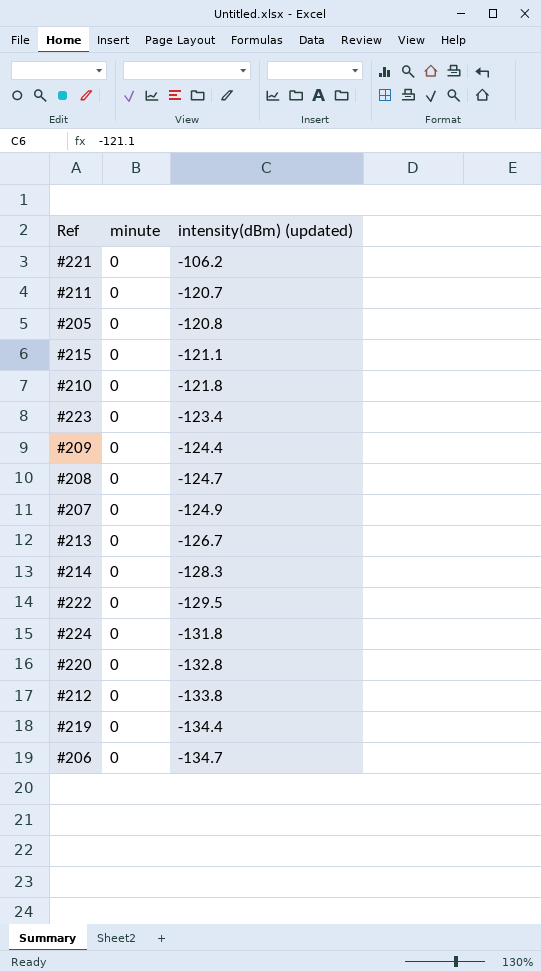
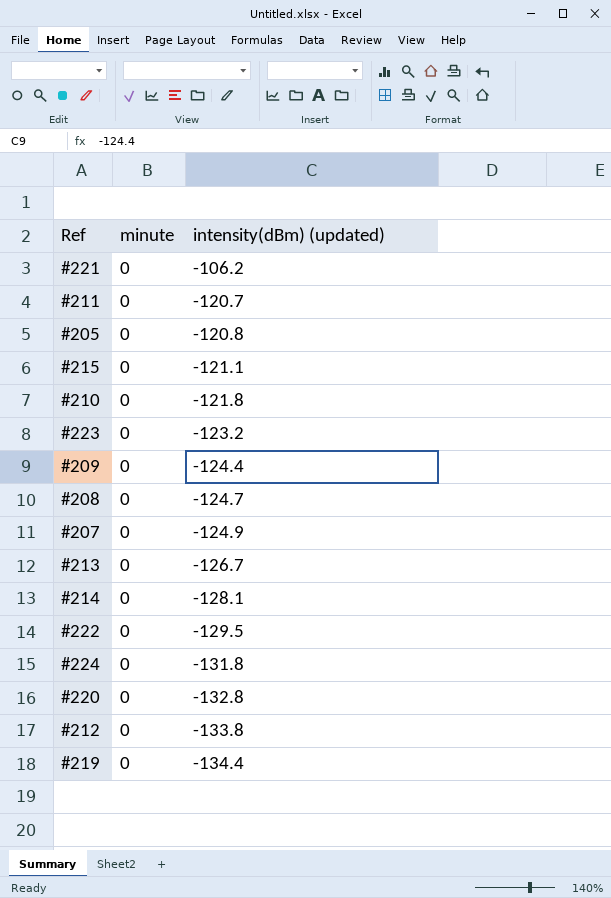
row #206: 0 | -134.7 -> none
#223 | intensity(dBm) (updated): -123.4 -> -123.2
#214 | intensity(dBm) (updated): -128.3 -> -128.1

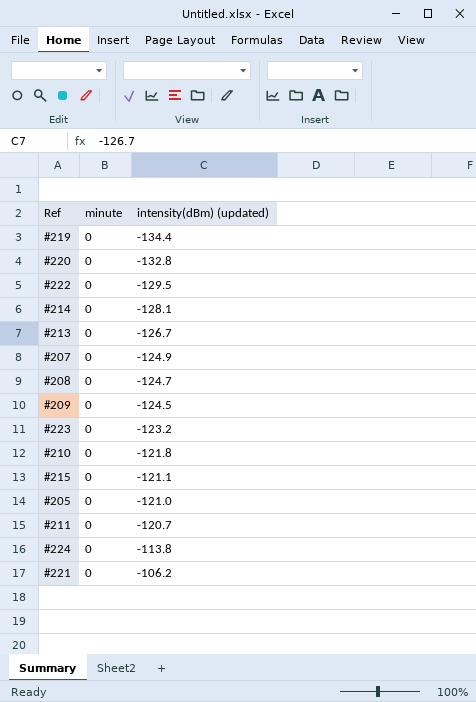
row order: intensity(dBm) (updated) descending -> intensity(dBm) (updated) ascending
row #212: 0 | -133.8 -> none
#209 | intensity(dBm) (updated): -124.4 -> -124.5
#205 | intensity(dBm) (updated): -120.8 -> -121.0
#224 | intensity(dBm) (updated): -131.8 -> -113.8

